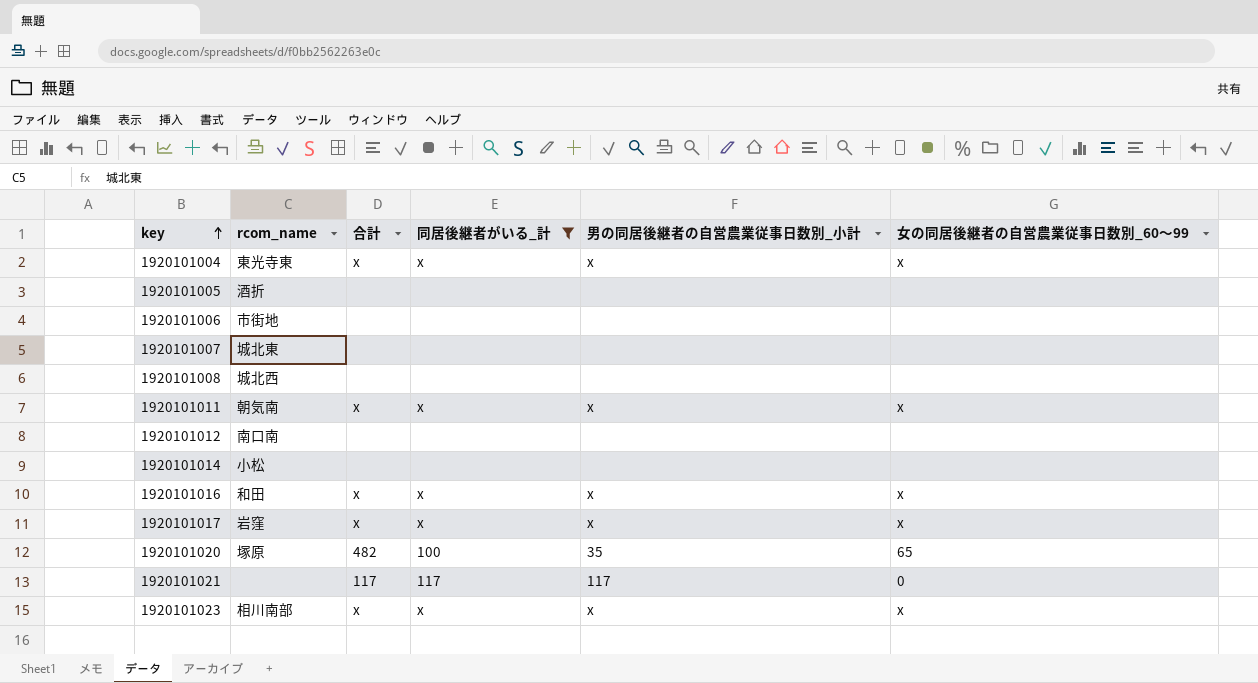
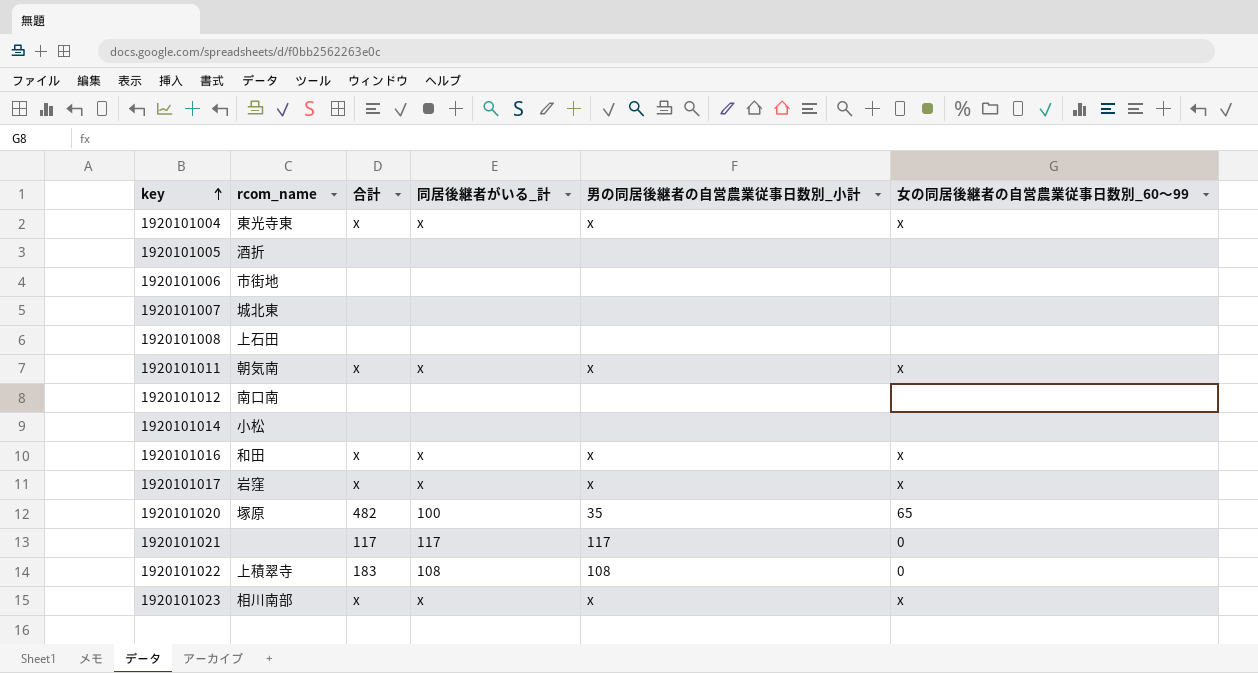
filter: 同居後継者がいる_計 != 108 -> none
1920101008 | rcom_name: 城北西 -> 上石田

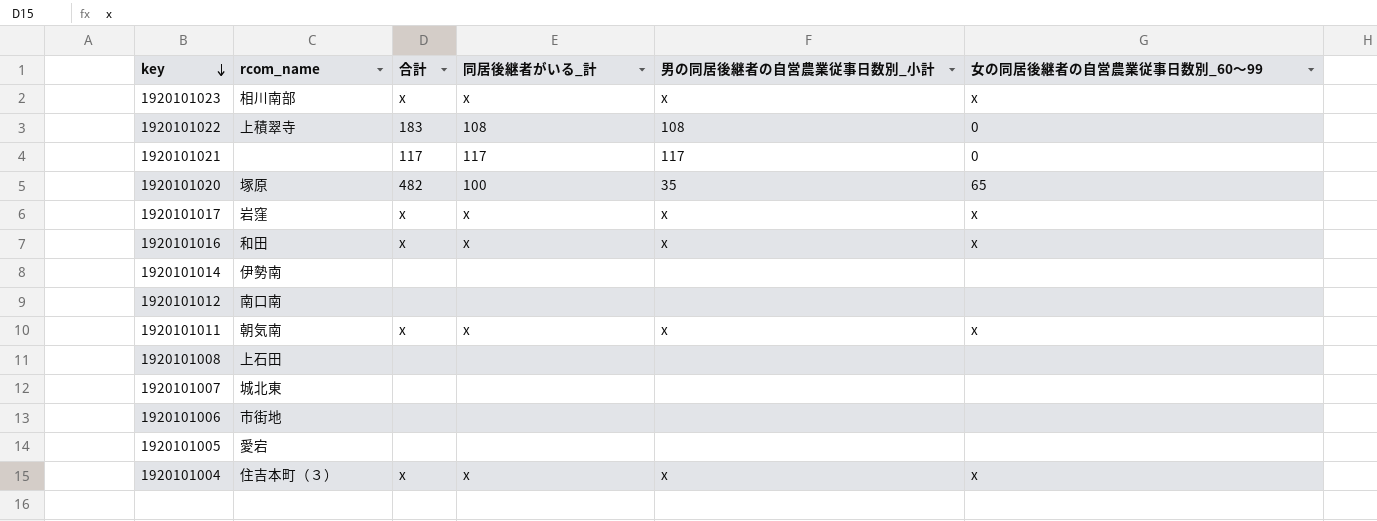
row order: key ascending -> key descending
1920101014 | rcom_name: 小松 -> 伊勢南
1920101005 | rcom_name: 酒折 -> 愛宕
1920101004 | rcom_name: 東光寺東 -> 住吉本町（３）

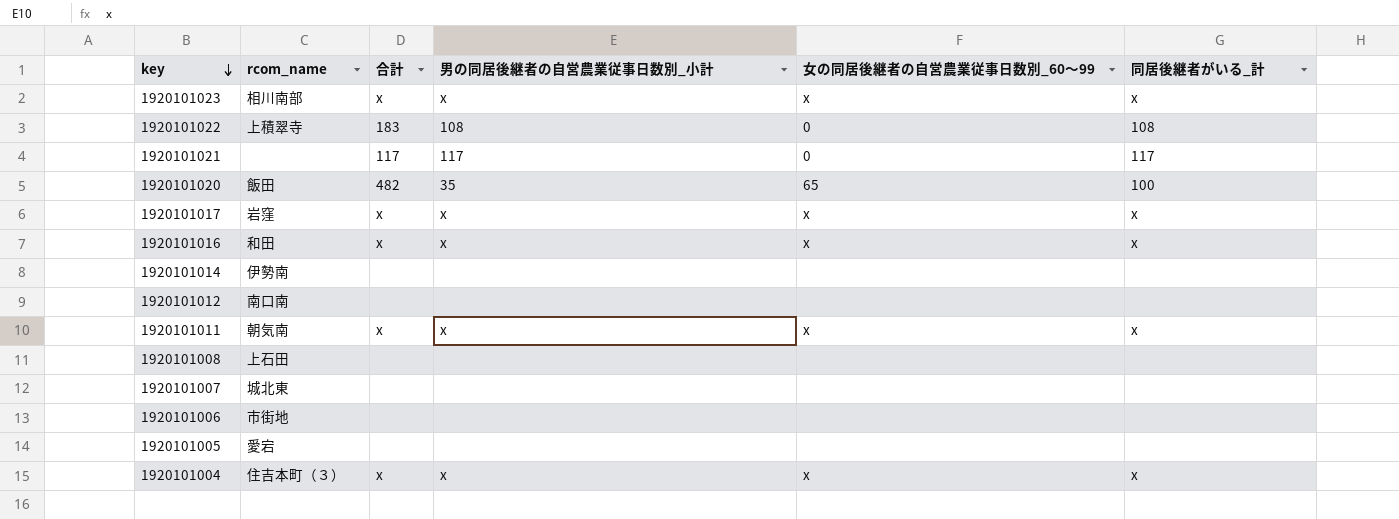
column 同居後継者がいる_計 | position: 4 -> 6
1920101020 | rcom_name: 塚原 -> 飯田

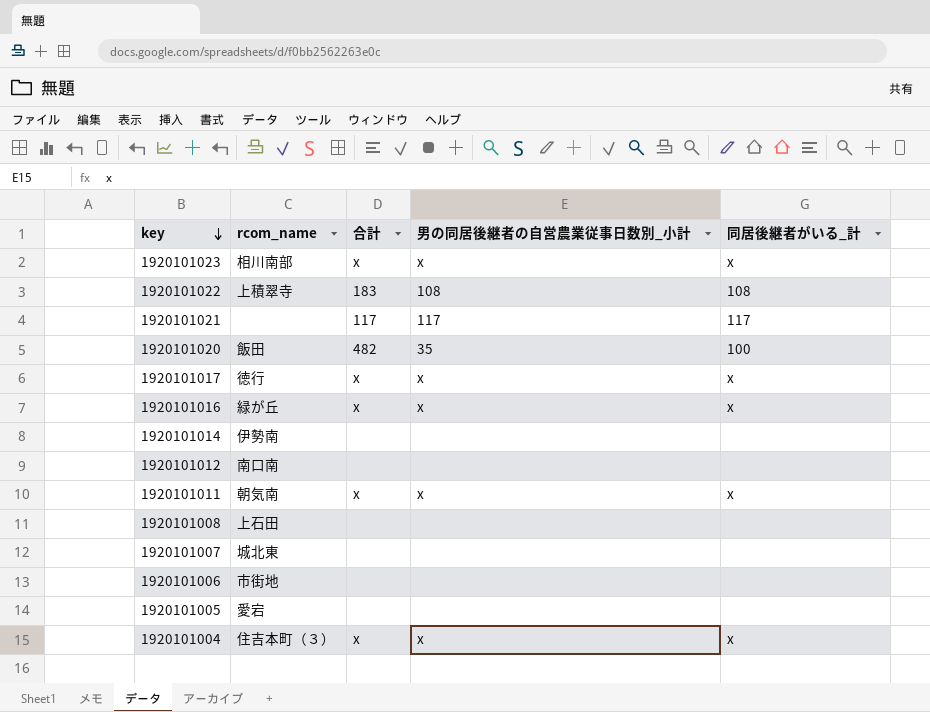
column 女の同居後継者の自営農業従事日数別_60～99 | position: 5 -> none
1920101017 | rcom_name: 岩窪 -> 徳行
1920101016 | rcom_name: 和田 -> 緑が丘

